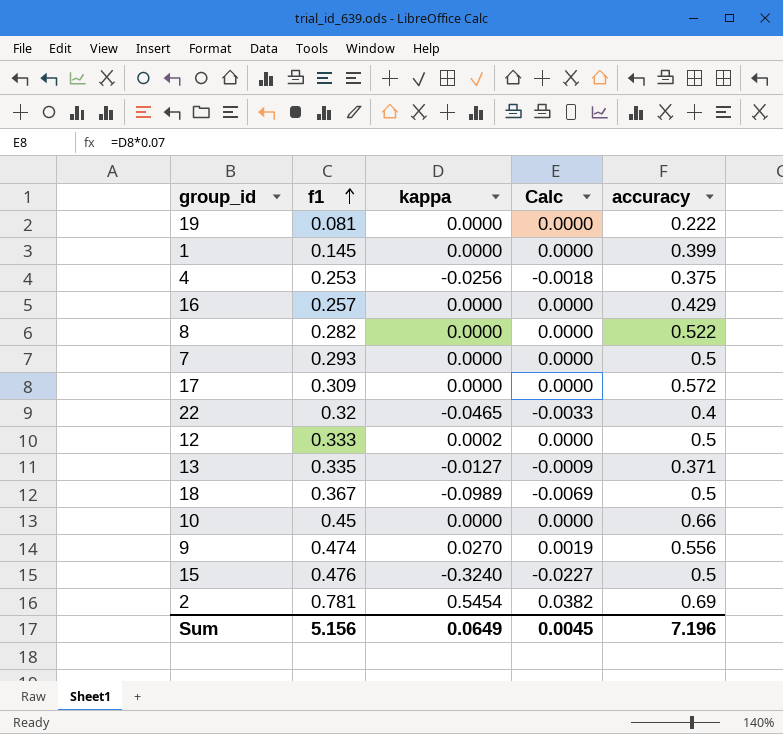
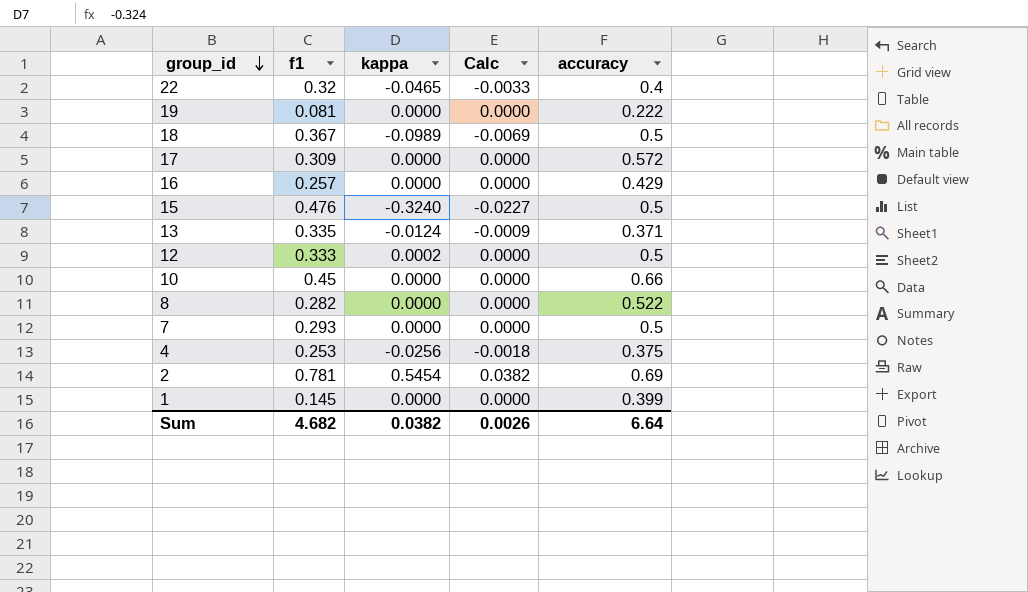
row order: f1 ascending -> group_id descending
row 9: 0.474 | 0.0270 | 0.0019 | 0.556 -> none
13 | kappa: -0.0127 -> -0.0124
Sum | f1: 5.156 -> 4.682
Sum | kappa: 0.0649 -> 0.0382
Sum | Calc: 0.0045 -> 0.0026
Sum | accuracy: 7.196 -> 6.64

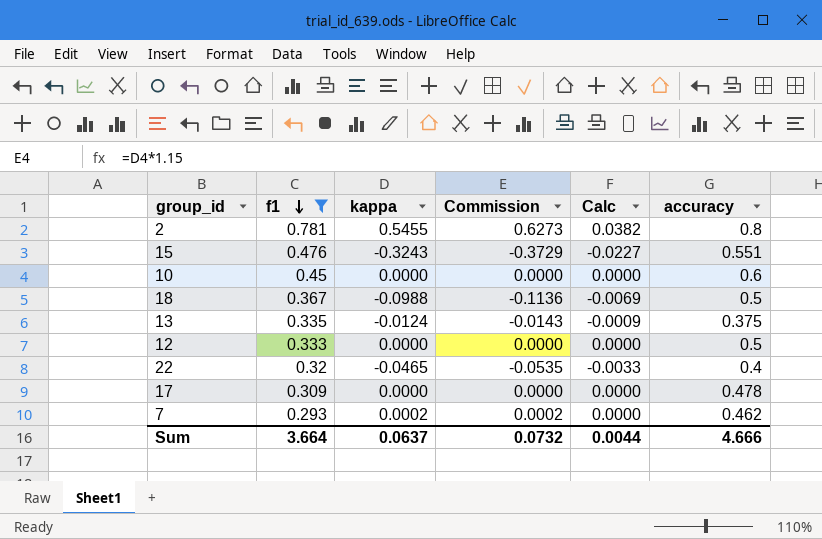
filter: none -> f1 >= 0.293
row order: group_id descending -> f1 descending
column Commission | formula: none -> [kappa] * 1.15
2 | kappa: 0.5454 -> 0.5455
2 | accuracy: 0.69 -> 0.8
15 | kappa: -0.3240 -> -0.3243
15 | accuracy: 0.5 -> 0.551
10 | accuracy: 0.66 -> 0.6
18 | kappa: -0.0989 -> -0.0988
13 | accuracy: 0.371 -> 0.375
12 | kappa: 0.0002 -> 0.0000
17 | accuracy: 0.572 -> 0.478
7 | kappa: 0.0000 -> 0.0002
7 | accuracy: 0.5 -> 0.462
Sum | f1: 4.682 -> 3.664
Sum | kappa: 0.0382 -> 0.0637
Sum | Calc: 0.0026 -> 0.0044
Sum | accuracy: 6.64 -> 4.666

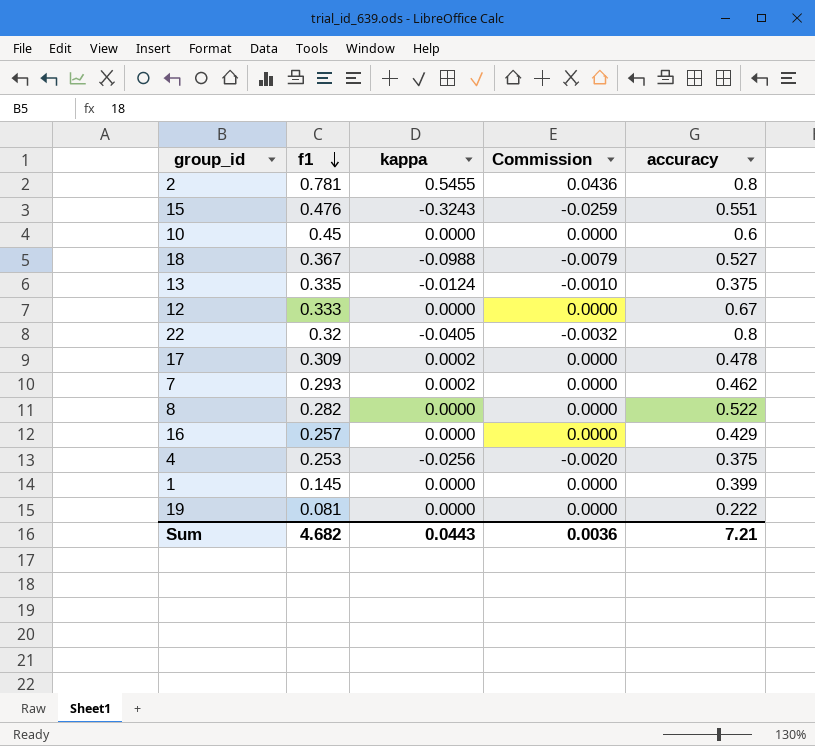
filter: f1 >= 0.293 -> none
column Calc | formula: [kappa] * 0.07 -> none
column Commission | formula: [kappa] * 1.15 -> [kappa] * 0.08
18 | accuracy: 0.5 -> 0.527
12 | accuracy: 0.5 -> 0.67
22 | kappa: -0.0465 -> -0.0405
22 | accuracy: 0.4 -> 0.8
17 | kappa: 0.0000 -> 0.0002
Sum | f1: 3.664 -> 4.682
Sum | kappa: 0.0637 -> 0.0443
Sum | Commission: 0.0732 -> 0.0036
Sum | accuracy: 4.666 -> 7.21

